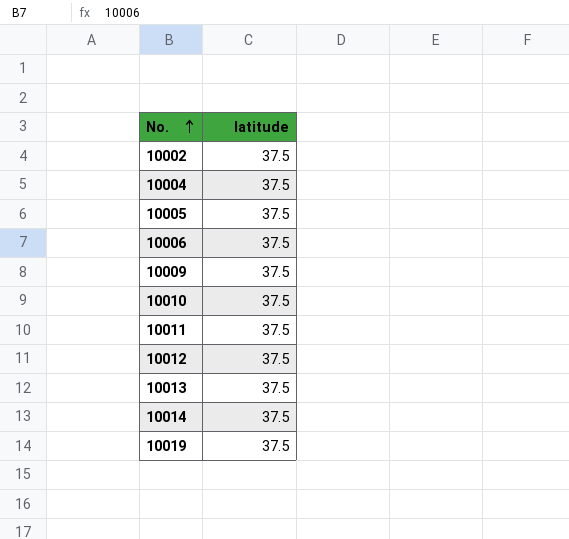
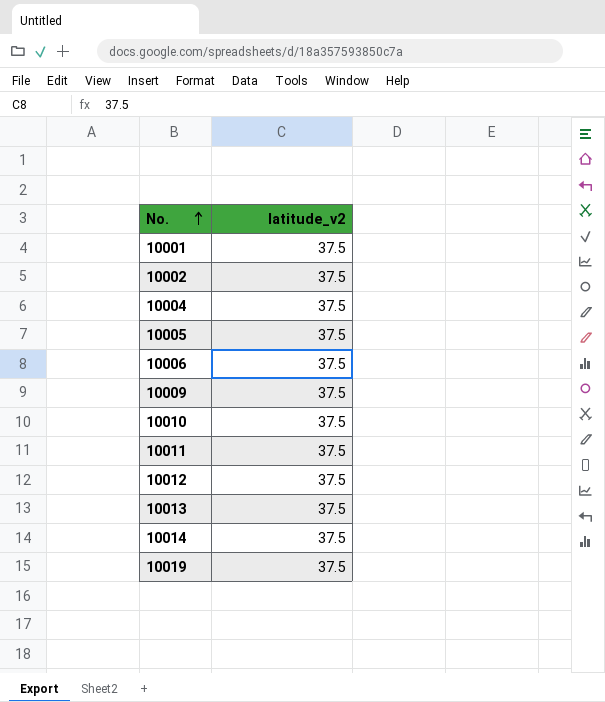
column name: latitude -> latitude_v2
row 10001: none -> 37.5

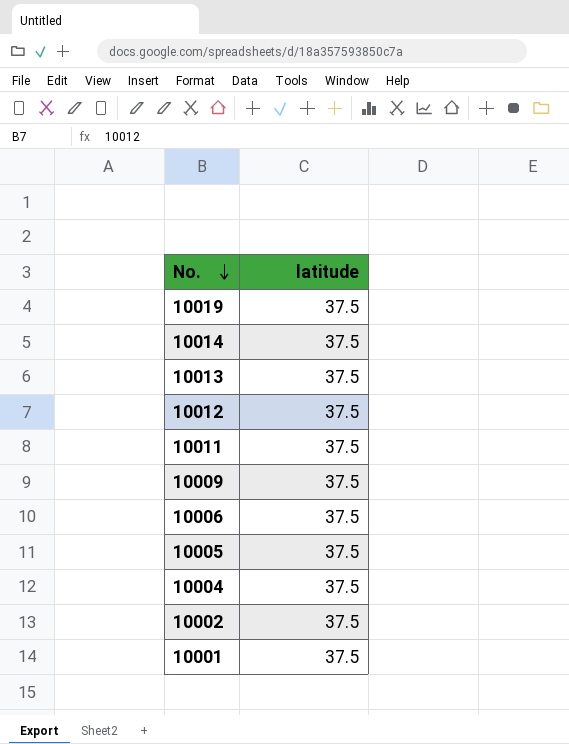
row order: No. ascending -> No. descending
column name: latitude_v2 -> latitude
row 10010: 37.5 -> none

